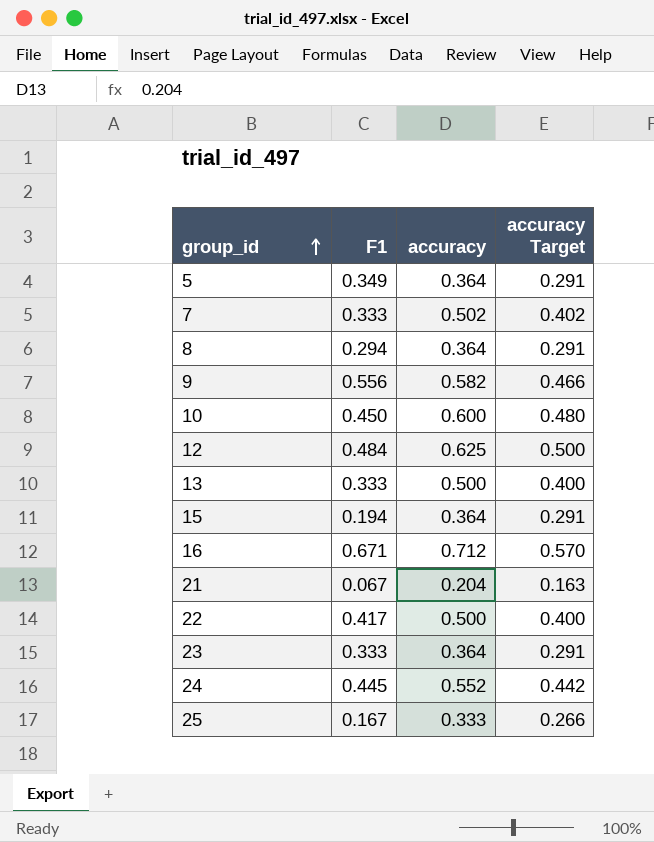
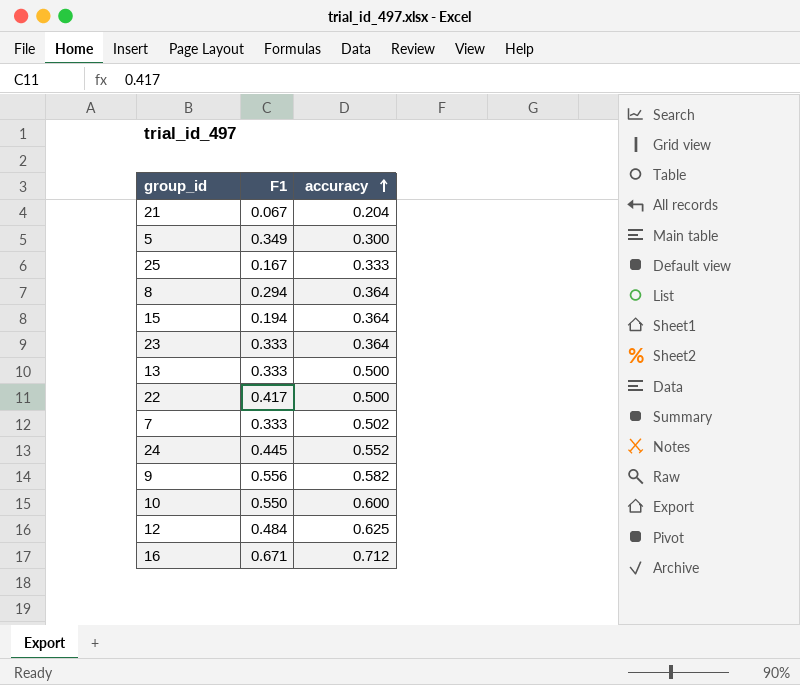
row order: group_id ascending -> accuracy ascending
column accuracy Target | formula: [accuracy] * 0.8 -> none
5 | accuracy: 0.364 -> 0.300
10 | F1: 0.450 -> 0.550

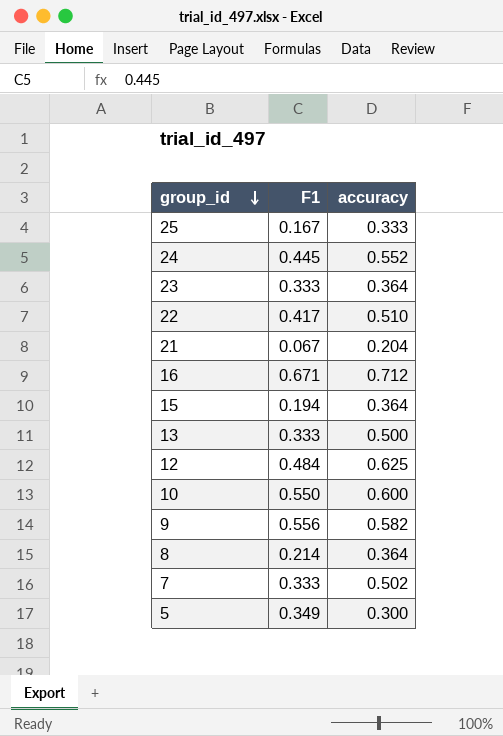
row order: accuracy ascending -> group_id descending
22 | accuracy: 0.500 -> 0.510
8 | F1: 0.294 -> 0.214

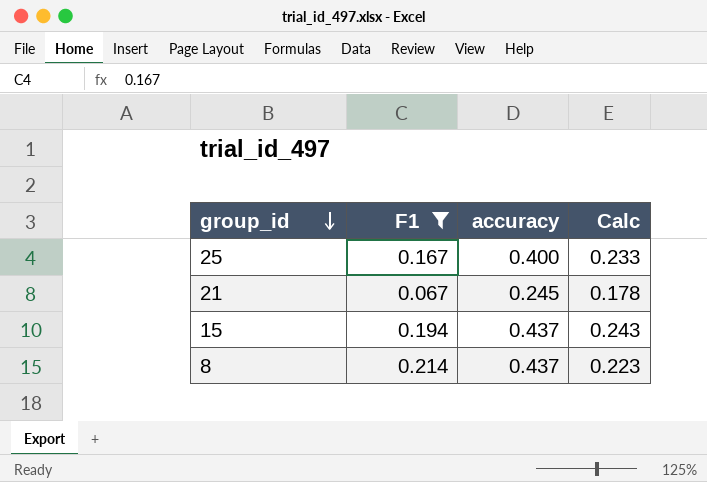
filter: none -> F1 <= 0.214
column Calc | formula: none -> [accuracy] - [F1]
25 | accuracy: 0.333 -> 0.400
21 | accuracy: 0.204 -> 0.245
15 | accuracy: 0.364 -> 0.437
8 | accuracy: 0.364 -> 0.437

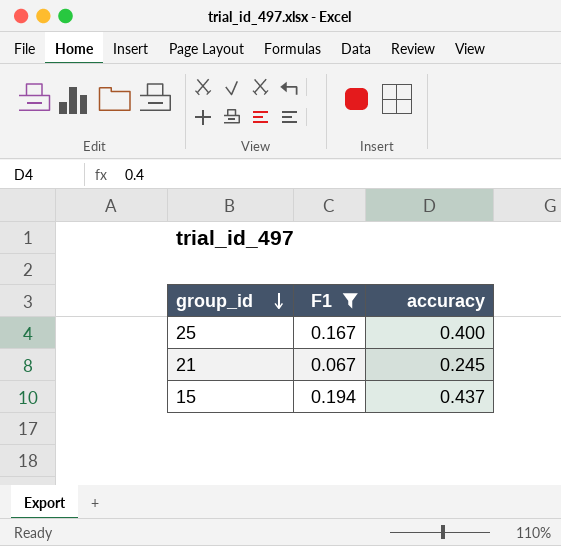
column Calc | formula: [accuracy] - [F1] -> none
row 8: 0.214 | 0.437 | 0.223 -> none

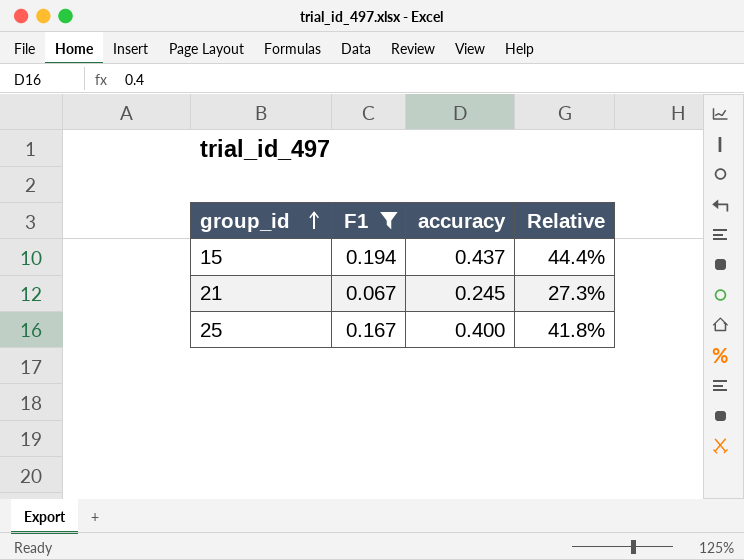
row order: group_id descending -> group_id ascending
column Relative | formula: none -> [F1] / [accuracy]

